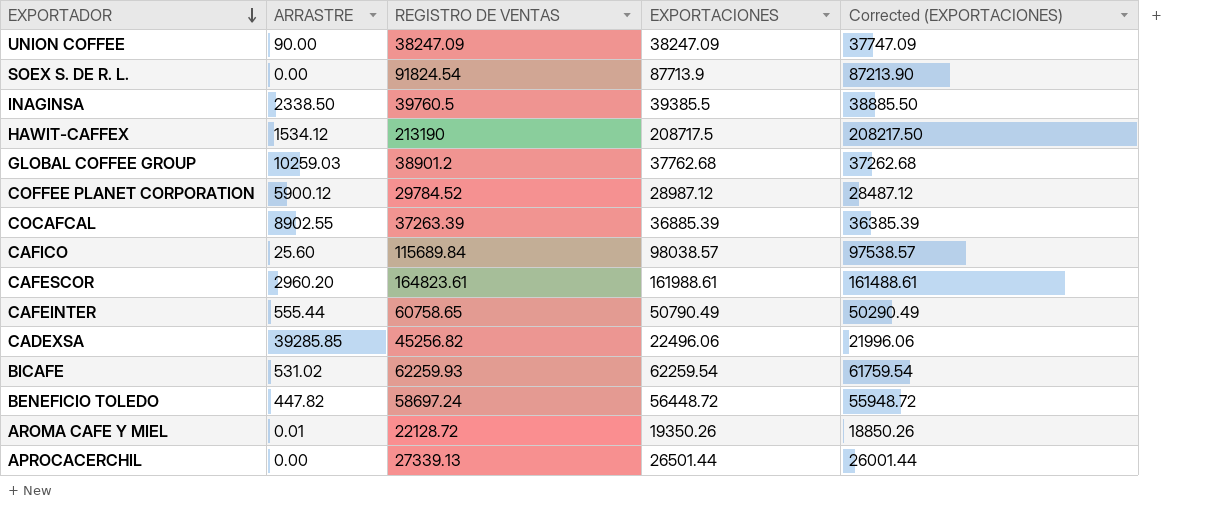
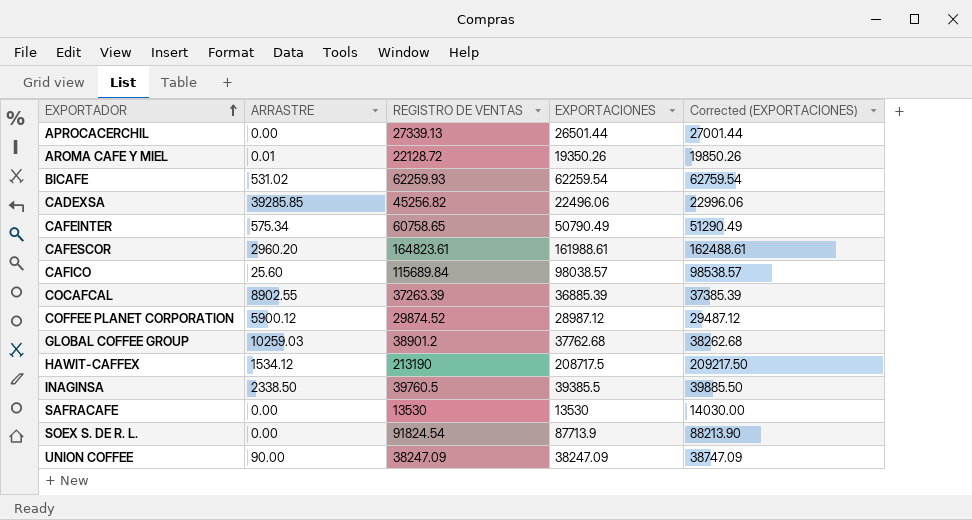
row order: EXPORTADOR descending -> EXPORTADOR ascending
column Corrected (EXPORTACIONES) | formula: [EXPORTACIONES] - 500 -> [EXPORTACIONES] + 500
row BENEFICIO TOLEDO: 447.82 | 58697.24 | 56448.72 | 55948.72 -> none
CAFEINTER | ARRASTRE: 555.44 -> 575.34
COFFEE PLANET CORPORATION | REGISTRO DE VENTAS: 29784.52 -> 29874.52
row SAFRACAFE: none -> 0.00 | 13530 | 13530 | 14030.00

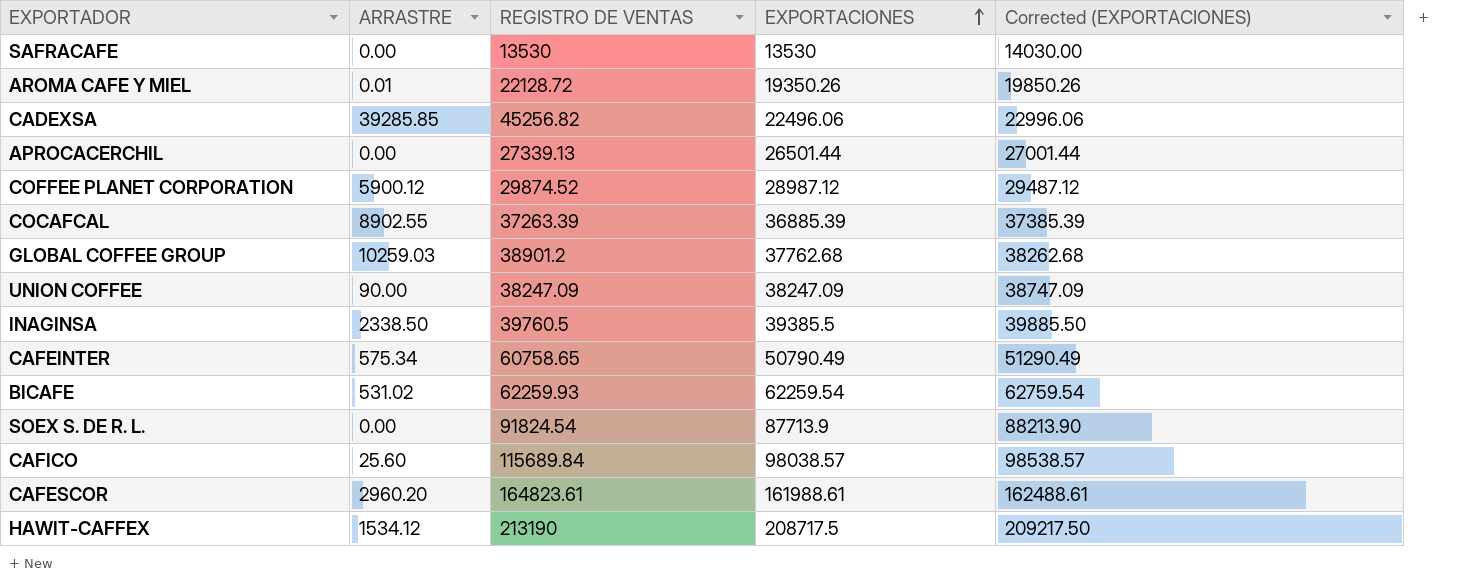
row order: EXPORTADOR ascending -> EXPORTACIONES ascending

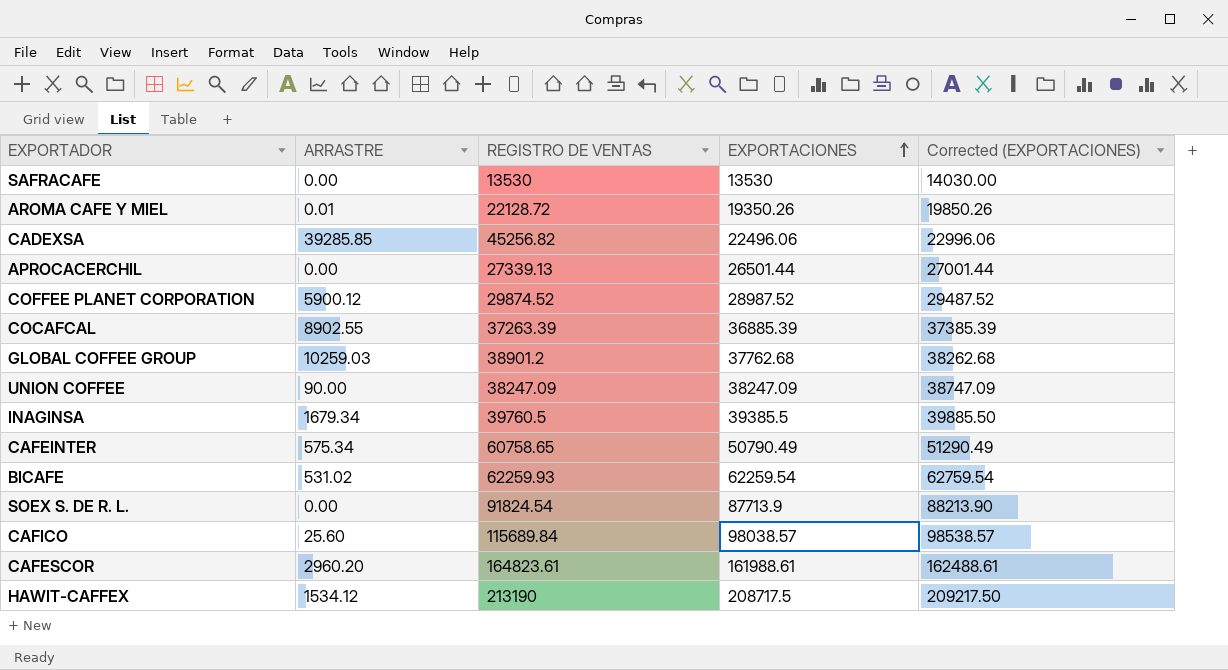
COFFEE PLANET CORPORATION | EXPORTACIONES: 28987.12 -> 28987.52
COFFEE PLANET CORPORATION | Corrected (EXPORTACIONES): 29487.12 -> 29487.52
INAGINSA | ARRASTRE: 2338.50 -> 1679.34

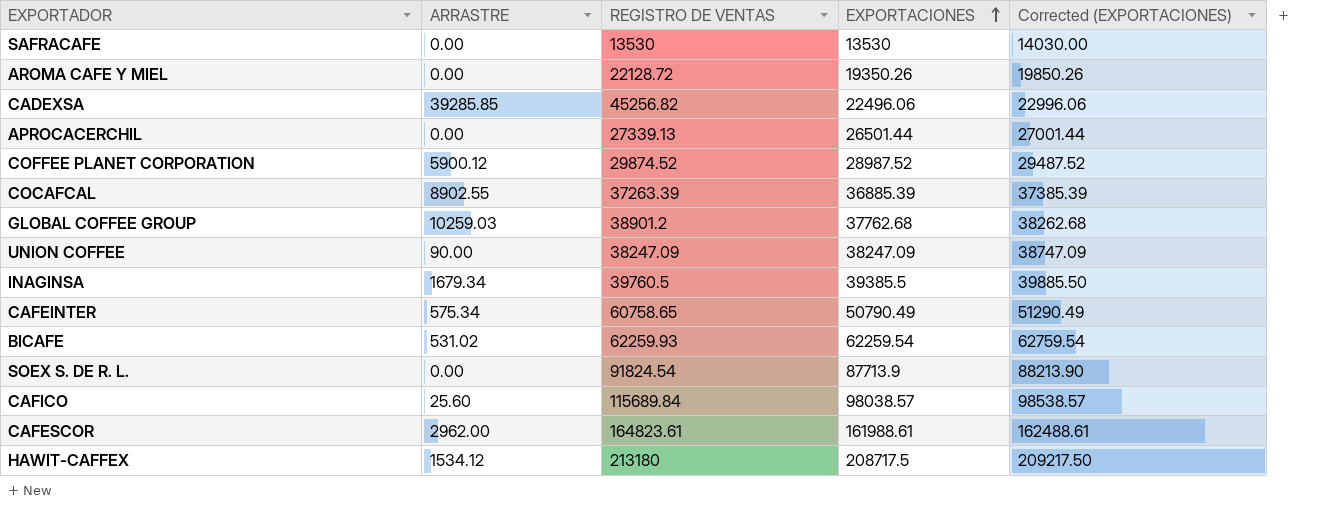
AROMA CAFE Y MIEL | ARRASTRE: 0.01 -> 0.00
CAFESCOR | ARRASTRE: 2960.20 -> 2962.00
HAWIT-CAFFEX | REGISTRO DE VENTAS: 213190 -> 213180

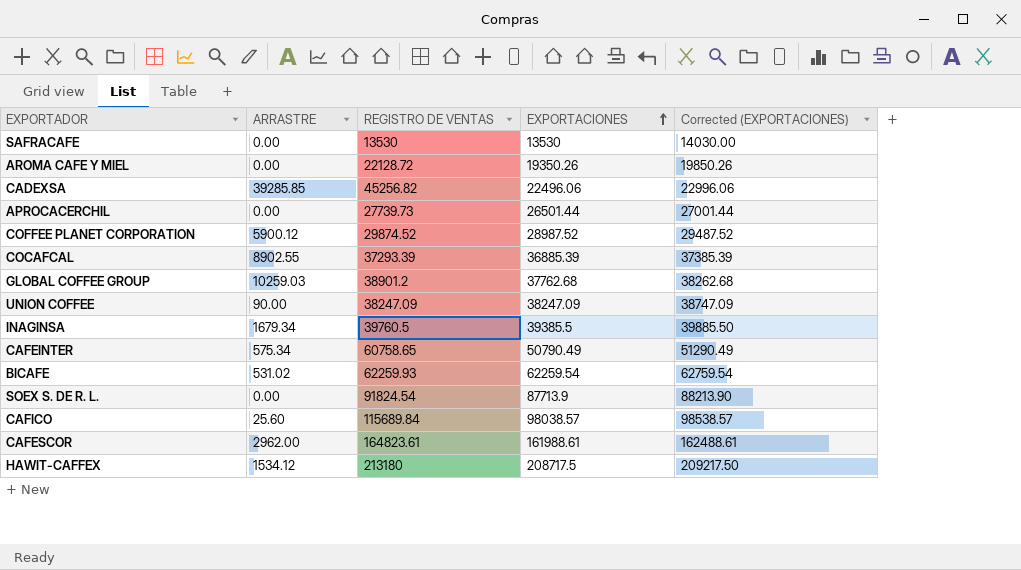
APROCACERCHIL | REGISTRO DE VENTAS: 27339.13 -> 27739.73
COCAFCAL | REGISTRO DE VENTAS: 37263.39 -> 37293.39

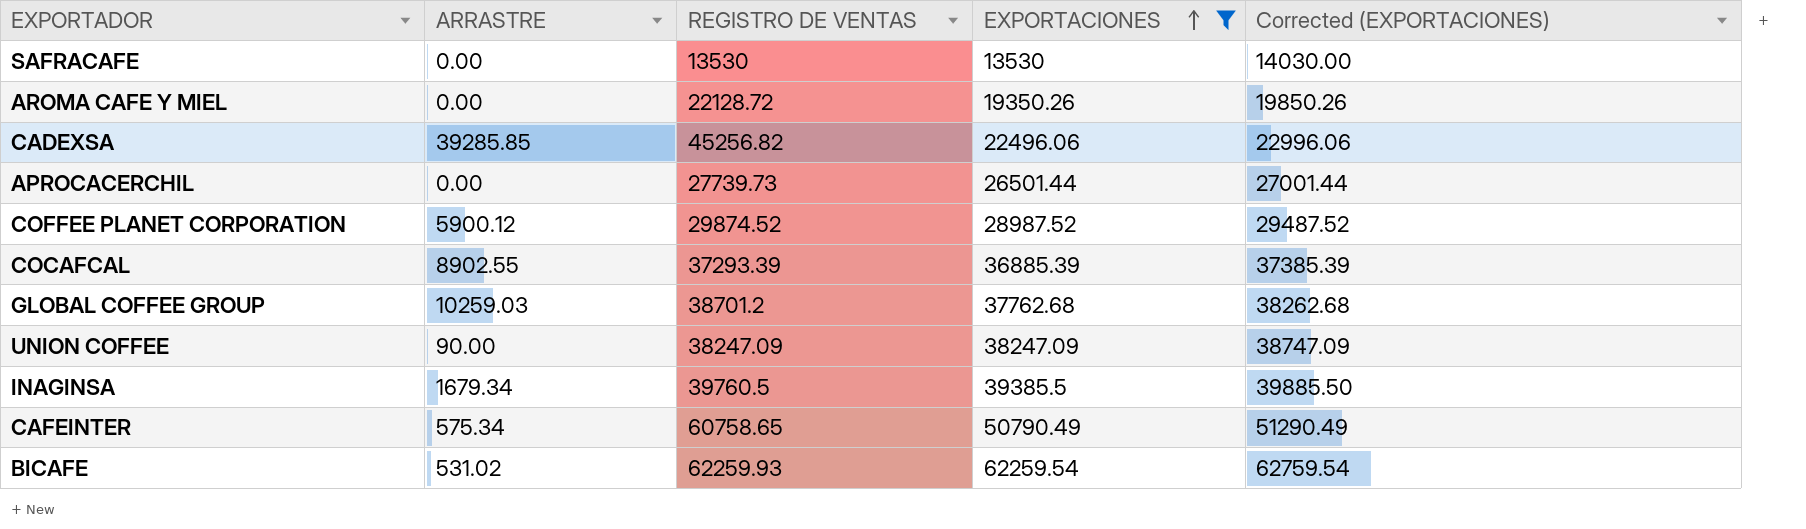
filter: none -> EXPORTACIONES <= 62259.54
GLOBAL COFFEE GROUP | REGISTRO DE VENTAS: 38901.2 -> 38701.2

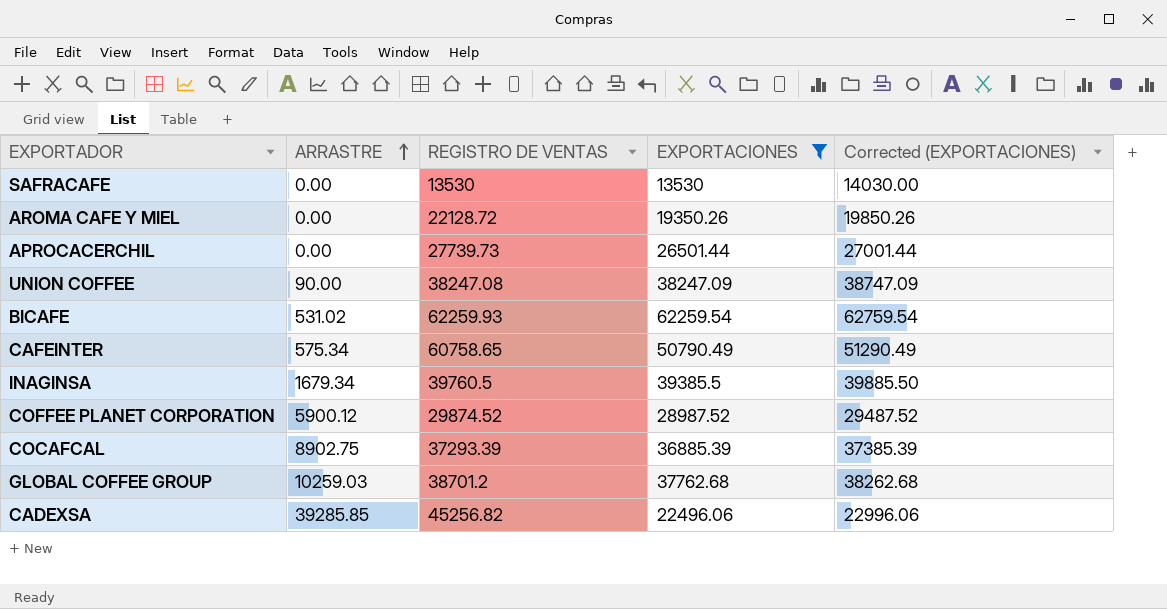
row order: EXPORTACIONES ascending -> ARRASTRE ascending
UNION COFFEE | REGISTRO DE VENTAS: 38247.09 -> 38247.08
COCAFCAL | ARRASTRE: 8902.55 -> 8902.75

